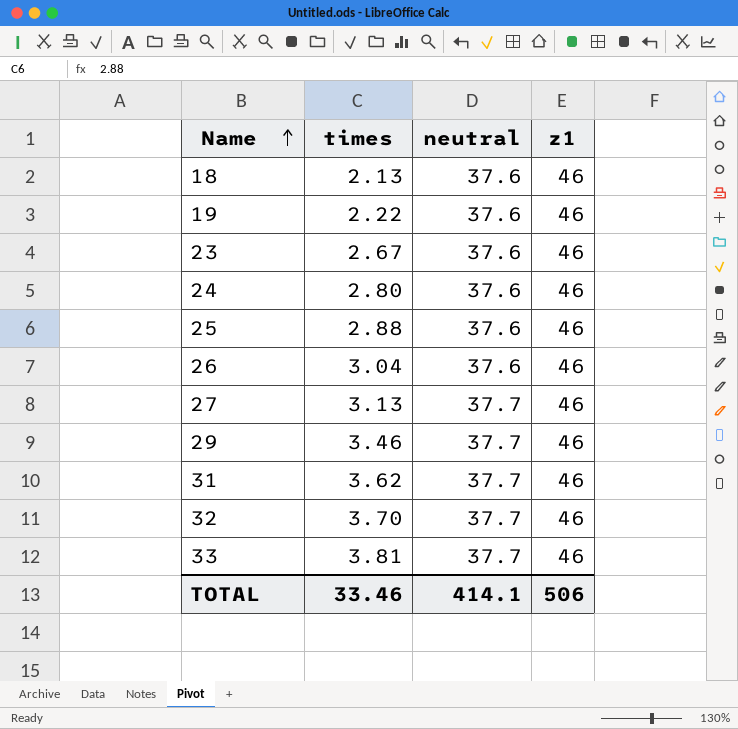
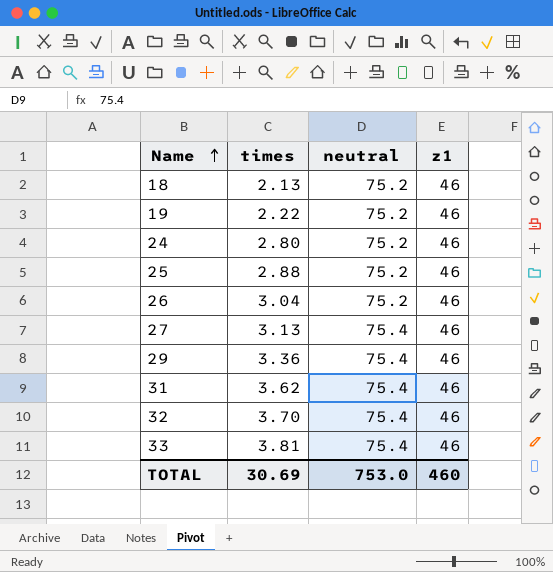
row 23: 2.67 | 37.6 | 46 -> none
18 | neutral: 37.6 -> 75.2
19 | neutral: 37.6 -> 75.2
24 | neutral: 37.6 -> 75.2
25 | neutral: 37.6 -> 75.2
26 | neutral: 37.6 -> 75.2
27 | neutral: 37.7 -> 75.4
29 | times: 3.46 -> 3.36
29 | neutral: 37.7 -> 75.4
31 | neutral: 37.7 -> 75.4
32 | neutral: 37.7 -> 75.4
33 | neutral: 37.7 -> 75.4
TOTAL | times: 33.46 -> 30.69
TOTAL | neutral: 414.1 -> 753.0
TOTAL | z1: 506 -> 460

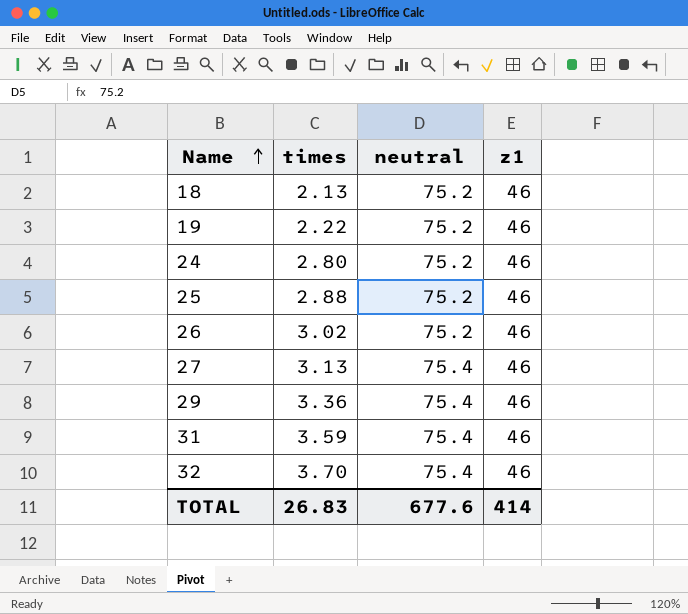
row 33: 3.81 | 75.4 | 46 -> none
26 | times: 3.04 -> 3.02
31 | times: 3.62 -> 3.59
TOTAL | times: 30.69 -> 26.83
TOTAL | neutral: 753.0 -> 677.6
TOTAL | z1: 460 -> 414

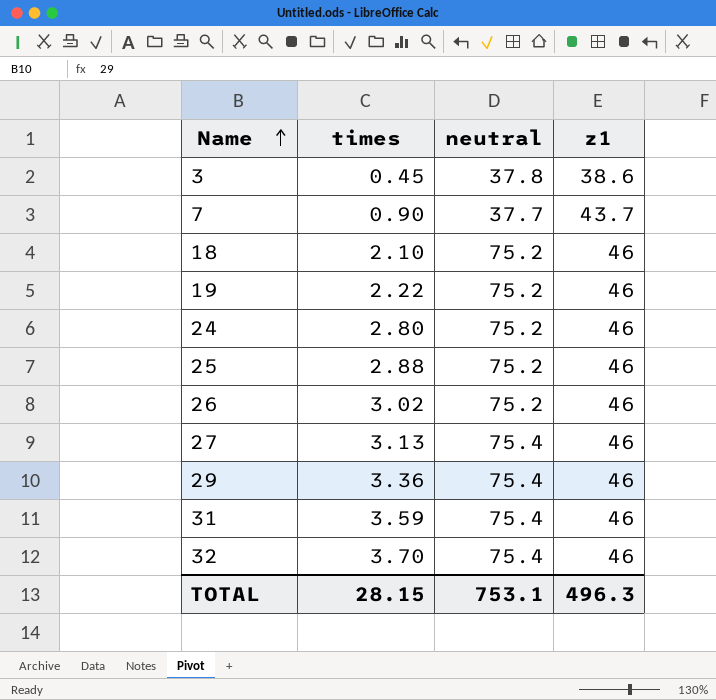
row 3: none -> 0.45 | 37.8 | 38.6
row 7: none -> 0.90 | 37.7 | 43.7
18 | times: 2.13 -> 2.10
TOTAL | times: 26.83 -> 28.15
TOTAL | neutral: 677.6 -> 753.1
TOTAL | z1: 414 -> 496.3

